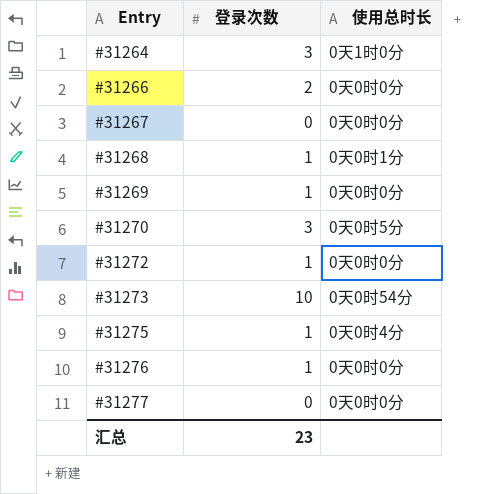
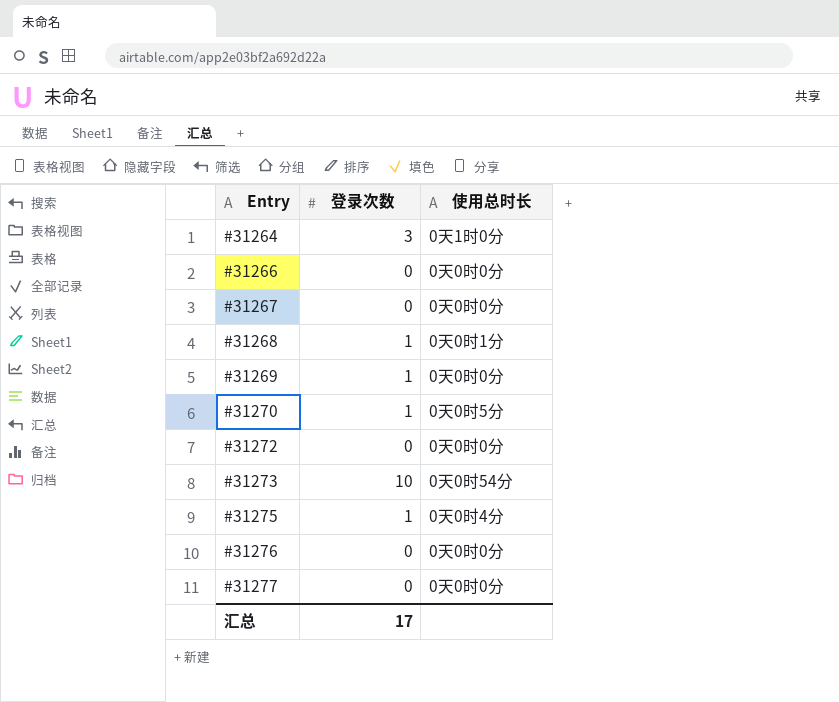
#31266 | 登录次数: 2 -> 0
#31270 | 登录次数: 3 -> 1
#31272 | 登录次数: 1 -> 0
#31276 | 登录次数: 1 -> 0
汇总 | 登录次数: 23 -> 17

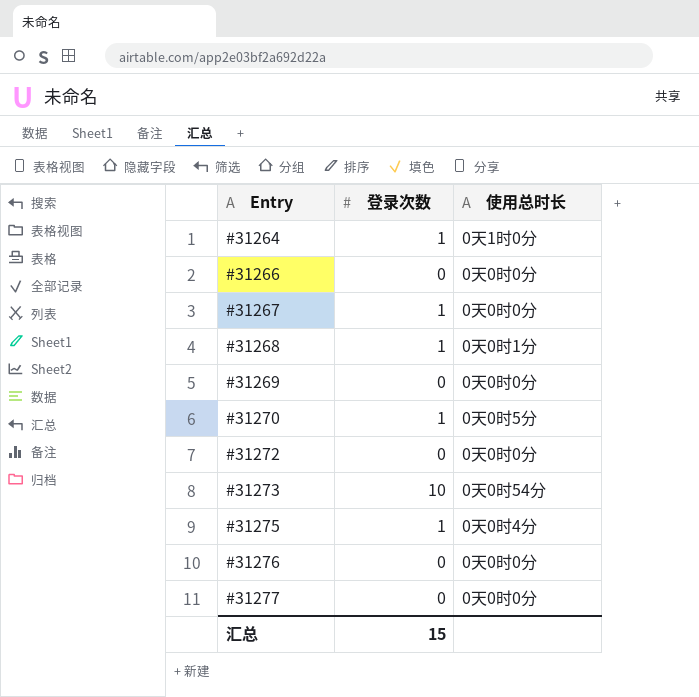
#31264 | 登录次数: 3 -> 1
#31267 | 登录次数: 0 -> 1
#31269 | 登录次数: 1 -> 0
汇总 | 登录次数: 17 -> 15

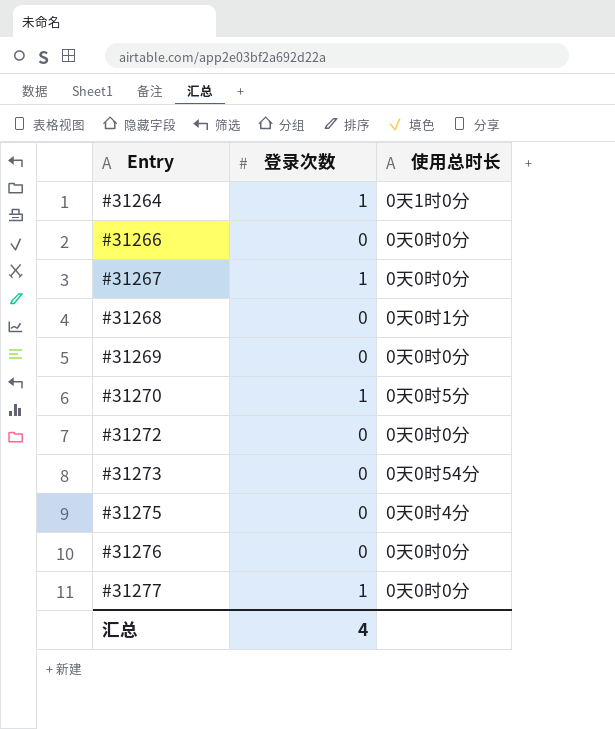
#31268 | 登录次数: 1 -> 0
#31273 | 登录次数: 10 -> 0
#31275 | 登录次数: 1 -> 0
#31277 | 登录次数: 0 -> 1
汇总 | 登录次数: 15 -> 4

